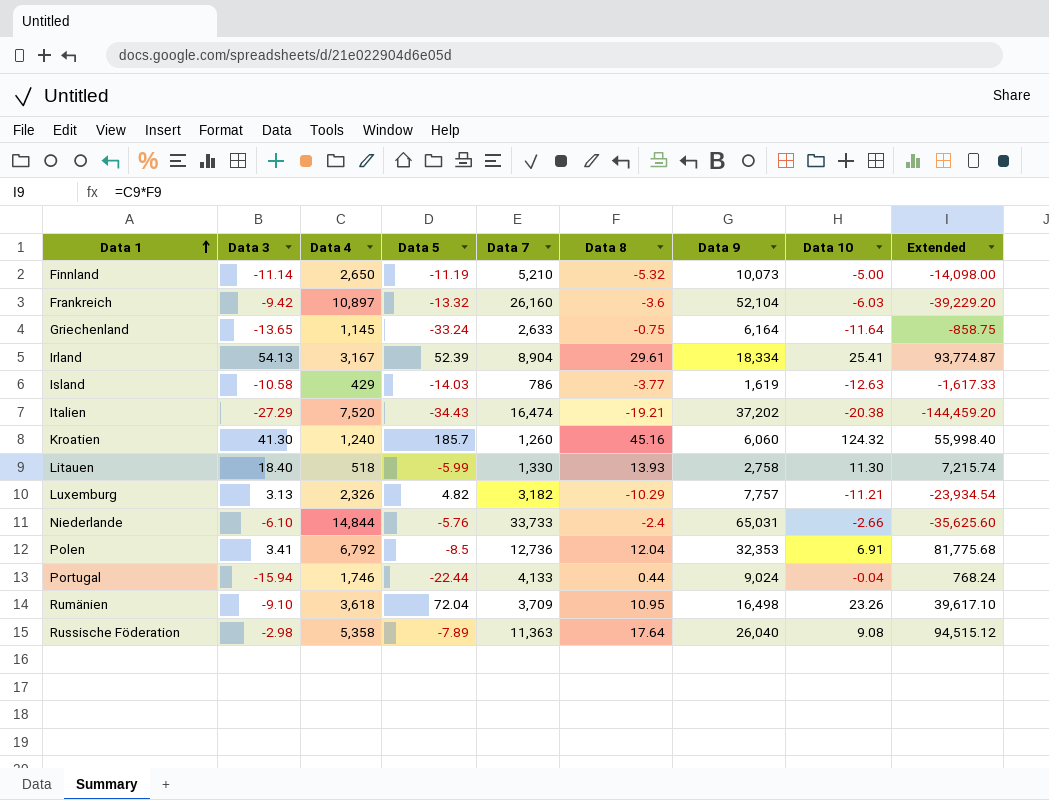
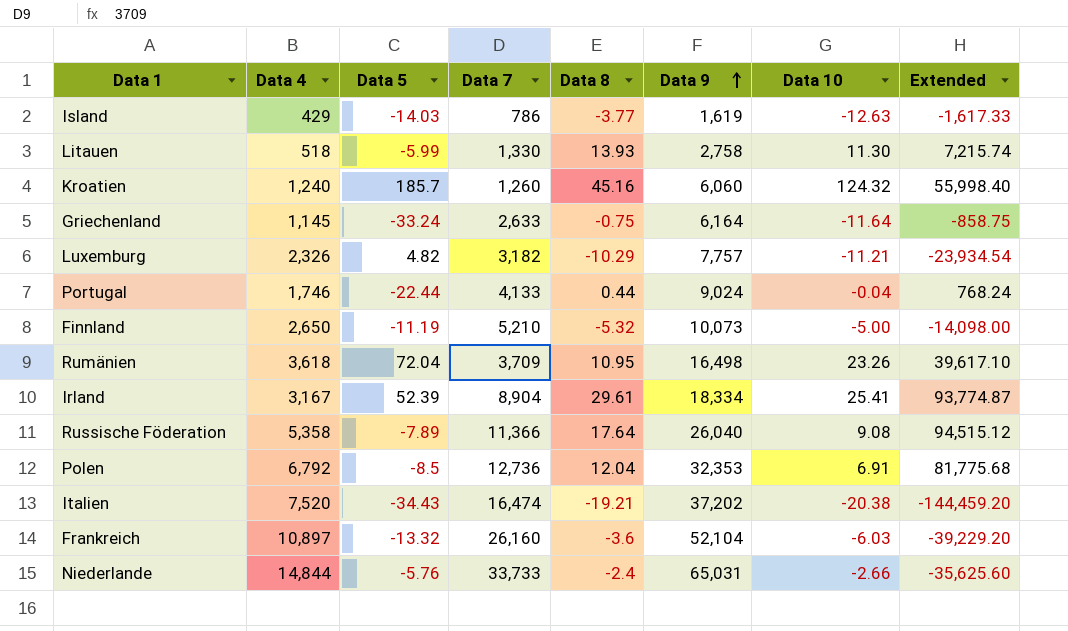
row order: Data 1 ascending -> Data 9 ascending
column Data 3 | position: 2 -> none
Russische Föderation | Data 7: 11,363 -> 11,366

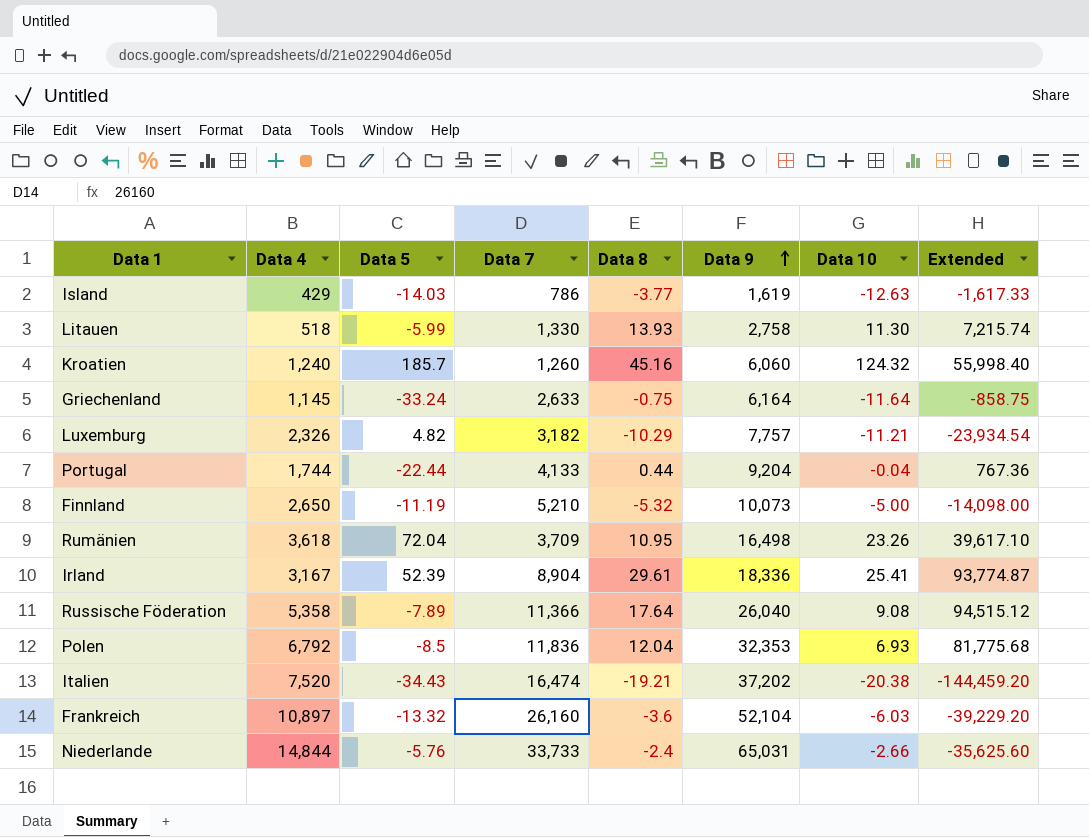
Portugal | Data 4: 1,746 -> 1,744
Portugal | Data 9: 9,024 -> 9,204
Portugal | Extended: 768.24 -> 767.36
Irland | Data 9: 18,334 -> 18,336
Polen | Data 7: 12,736 -> 11,836
Polen | Data 10: 6.91 -> 6.93

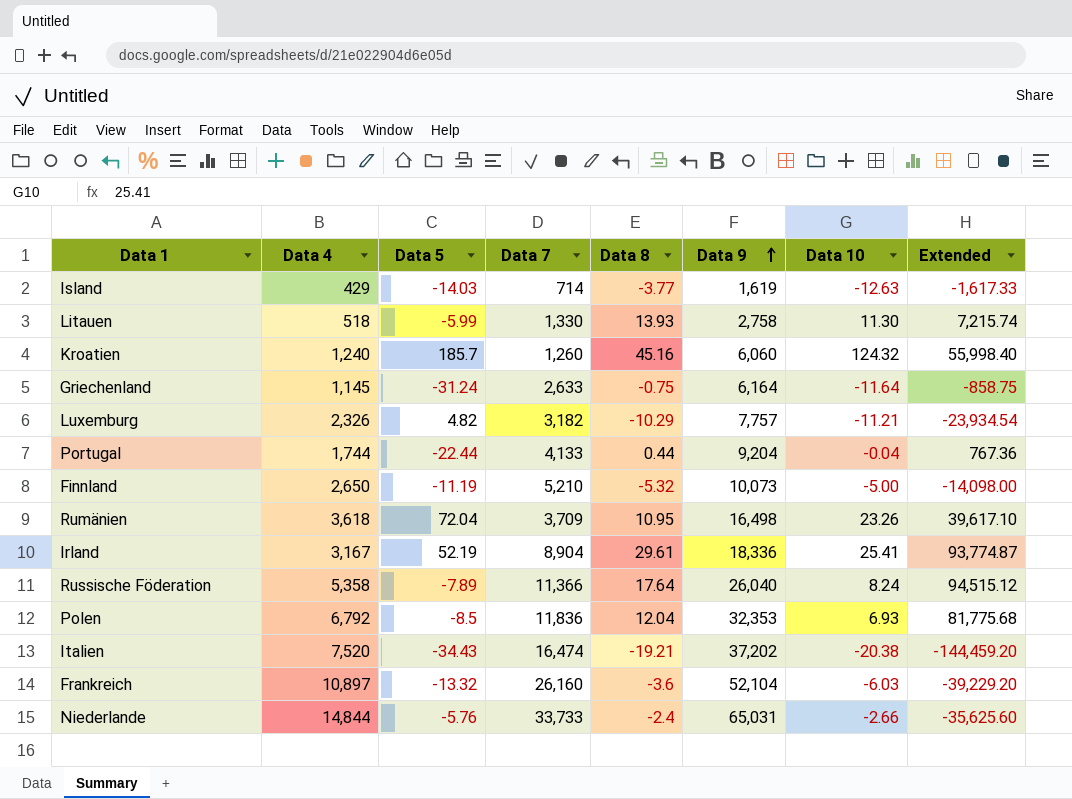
Island | Data 7: 786 -> 714
Griechenland | Data 5: -33.24 -> -31.24
Irland | Data 5: 52.39 -> 52.19
Russische Föderation | Data 10: 9.08 -> 8.24

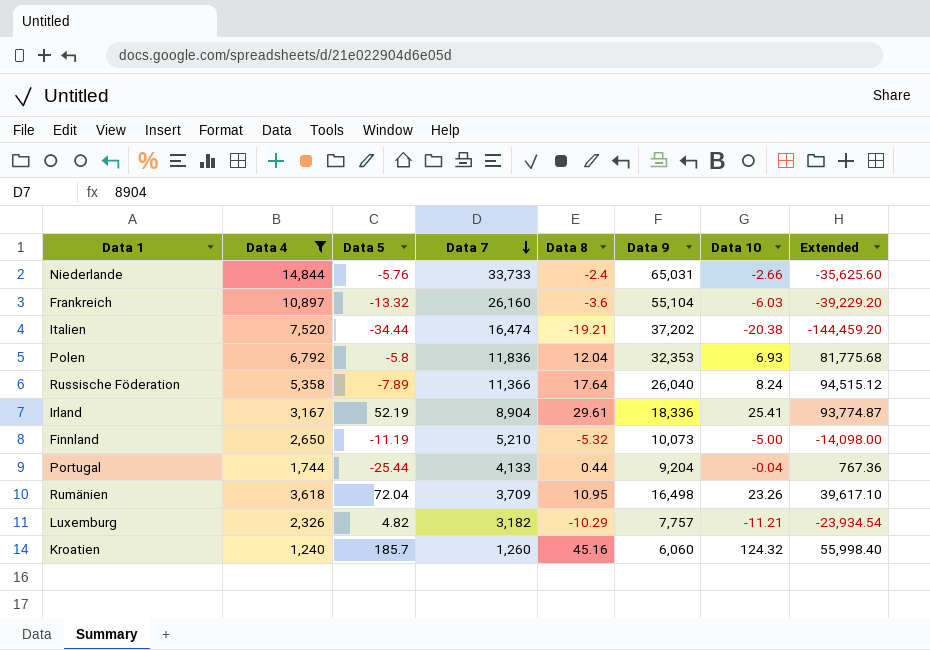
filter: none -> Data 4 >= 1,240
row order: Data 9 ascending -> Data 7 descending
Frankreich | Data 9: 52,104 -> 55,104
Italien | Data 5: -34.43 -> -34.44
Polen | Data 5: -8.5 -> -5.8
Portugal | Data 5: -22.44 -> -25.44

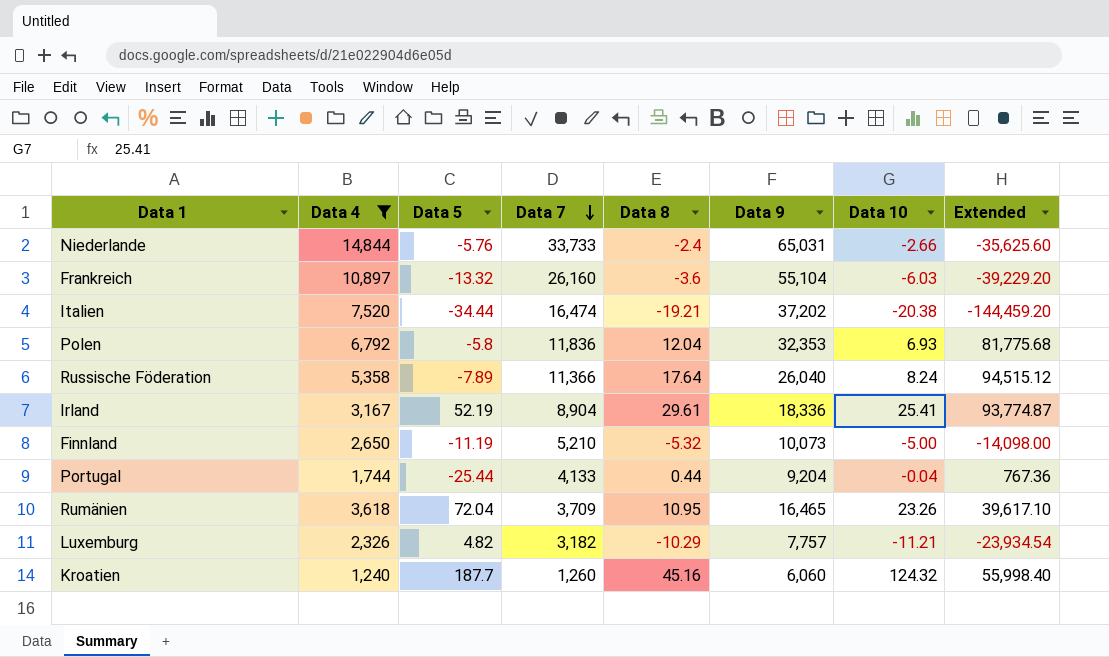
Rumänien | Data 9: 16,498 -> 16,465
Kroatien | Data 5: 185.7 -> 187.7

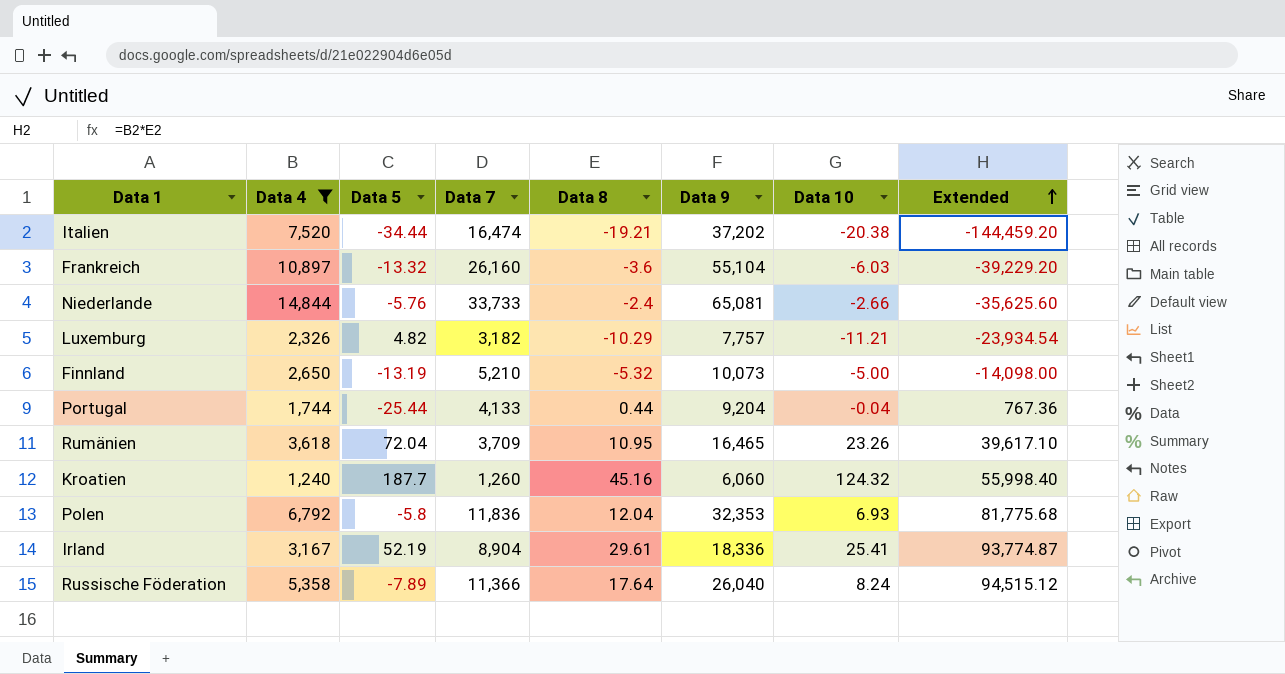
row order: Data 7 descending -> Extended ascending
Niederlande | Data 9: 65,031 -> 65,081
Finnland | Data 5: -11.19 -> -13.19

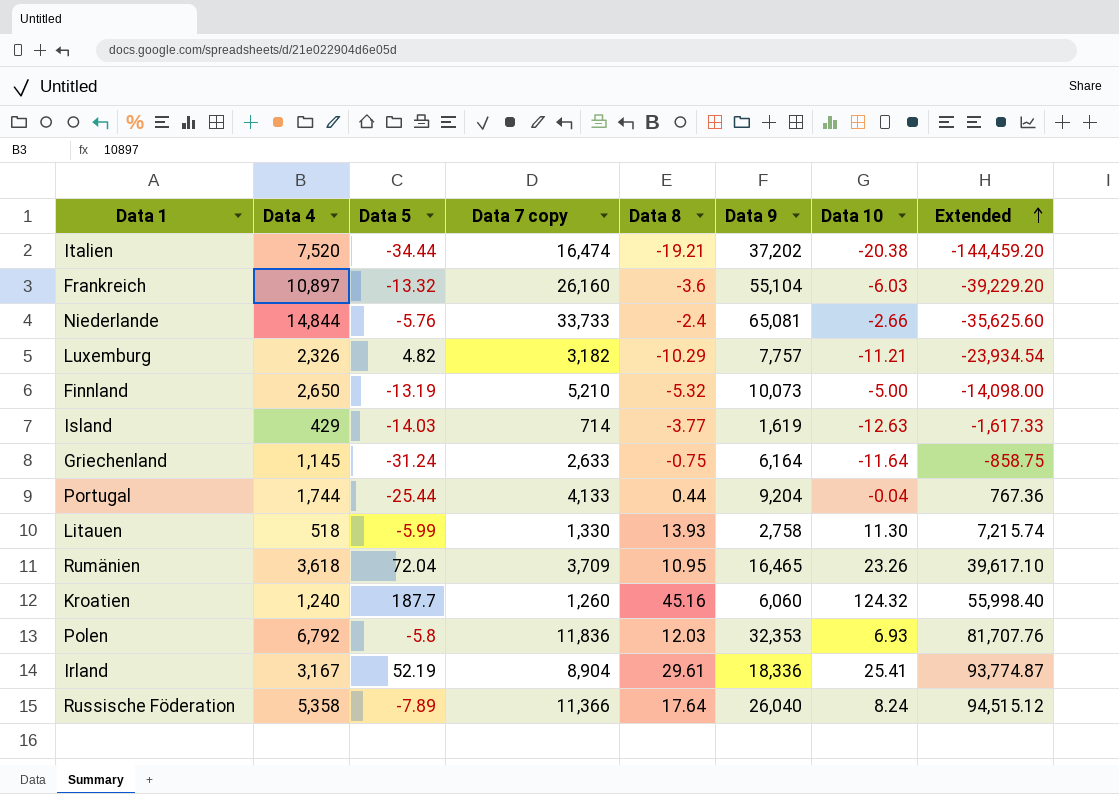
filter: Data 4 >= 1,240 -> none
column name: Data 7 -> Data 7 copy
Polen | Data 8: 12.04 -> 12.03
Polen | Extended: 81,775.68 -> 81,707.76

